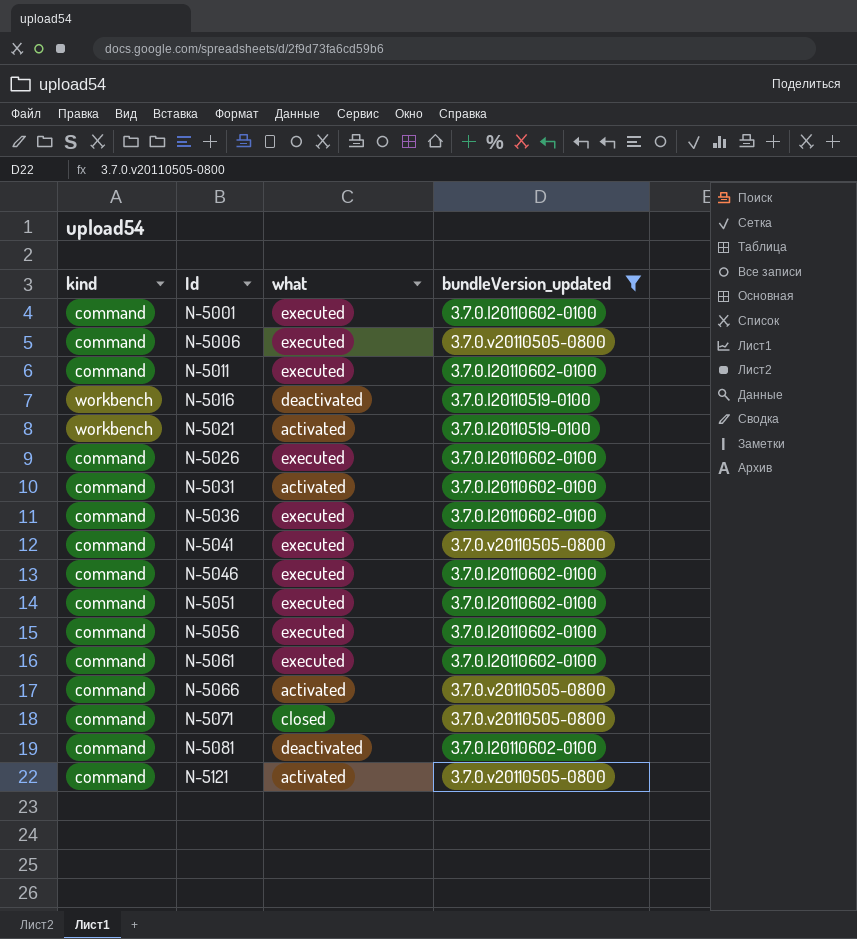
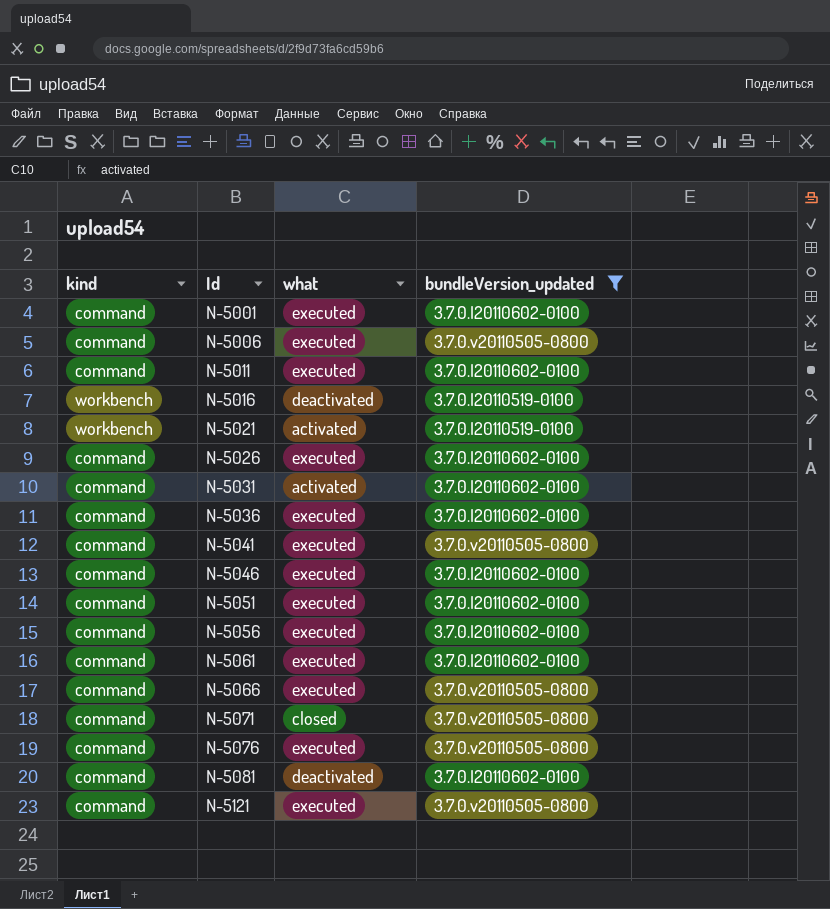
N-5066 | what: activated -> executed
row N-5076: none -> command | executed | 3.7.0.v20110505-0800
N-5121 | what: activated -> executed

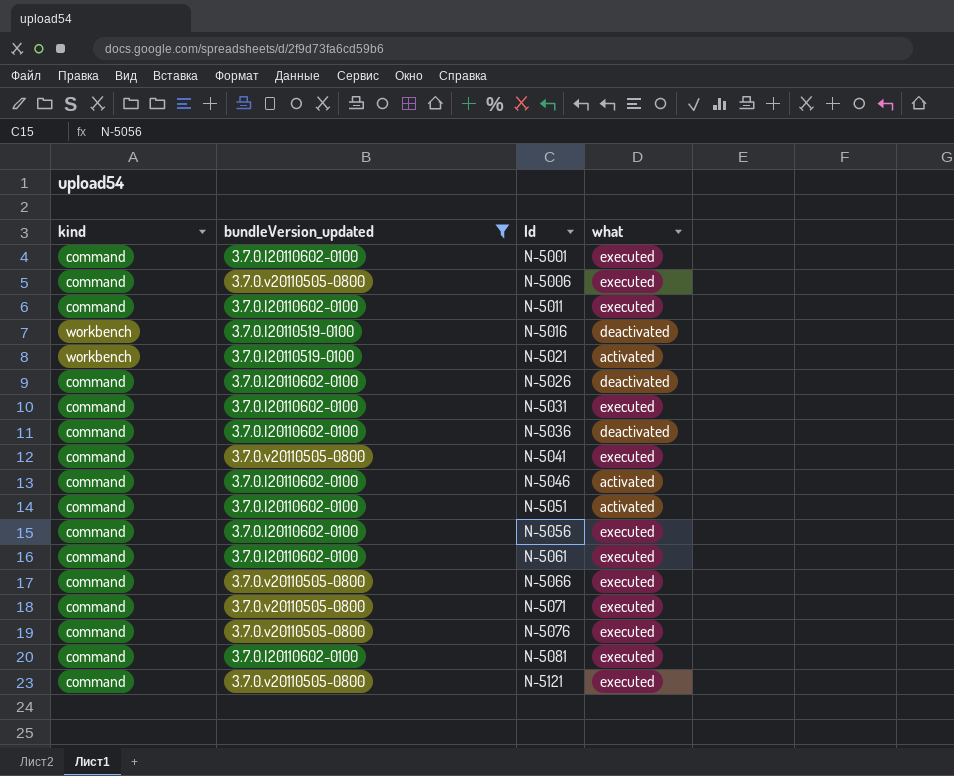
column bundleVersion_updated | position: 4 -> 2
N-5026 | what: executed -> deactivated
N-5031 | what: activated -> executed
N-5036 | what: executed -> deactivated
N-5046 | what: executed -> activated
N-5051 | what: executed -> activated
N-5071 | what: closed -> executed
N-5081 | what: deactivated -> executed

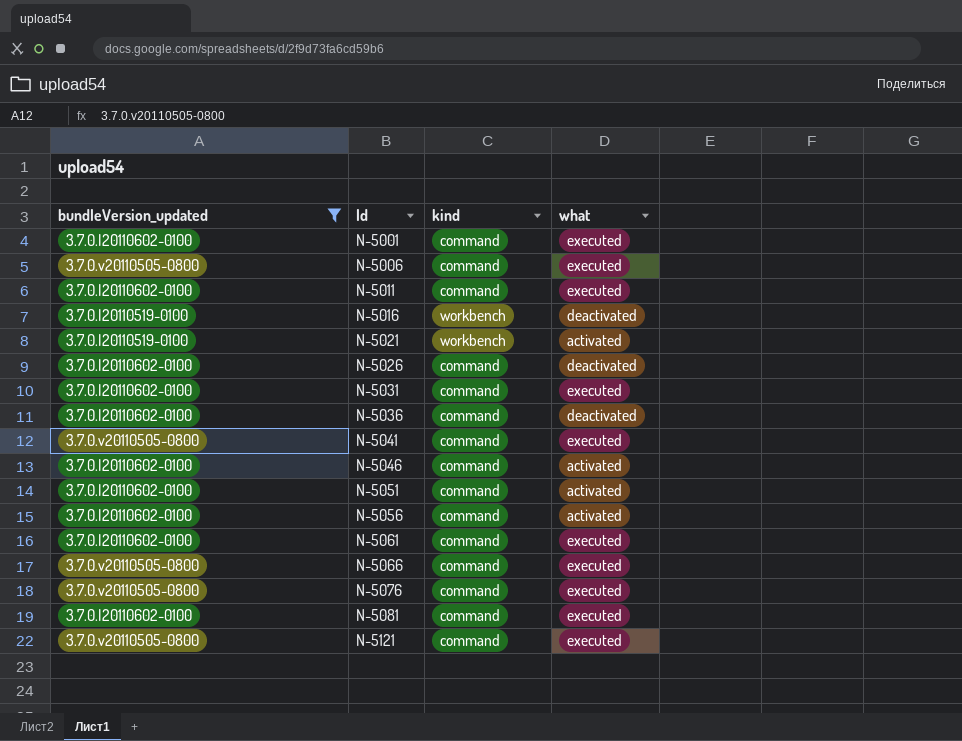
column kind | position: 1 -> 3
row N-5071: command | 3.7.0.v20110505-0800 | executed -> none
N-5056 | what: executed -> activated

